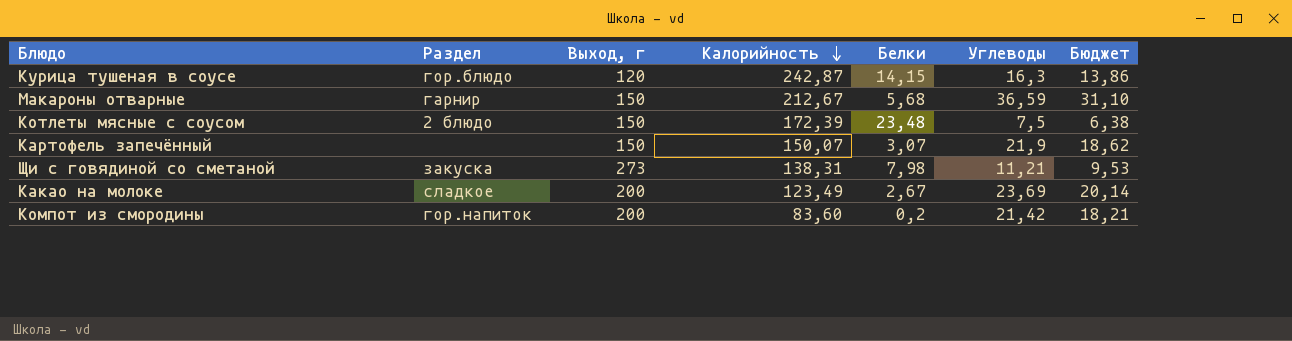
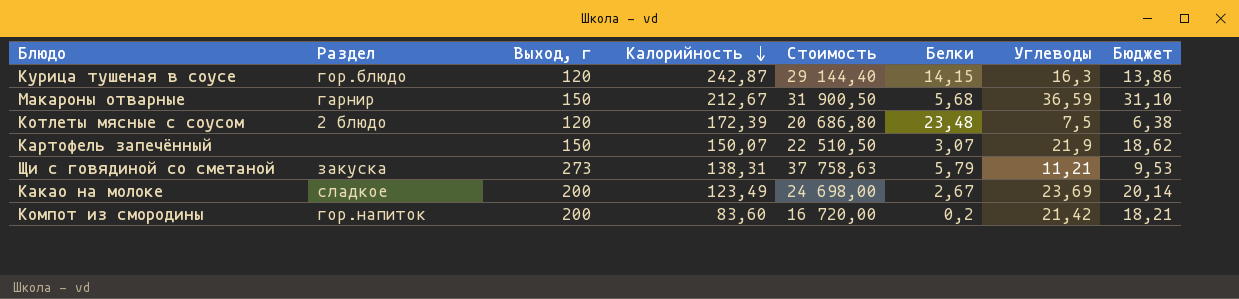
column Стоимость | formula: none -> [Выход, г] * [Калорийность]
Котлеты мясные с соусом | Выход, г: 150 -> 120
Щи с говядиной со сметаной | Белки: 7,98 -> 5,79

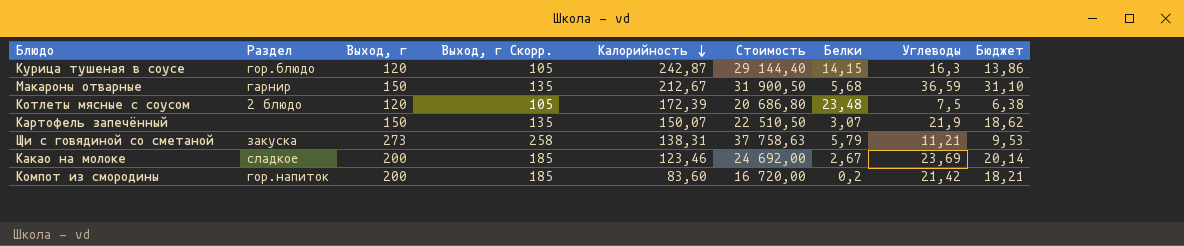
column Выход, г Скорр. | formula: none -> [Выход, г] - 15
Какао на молоке | Калорийность: 123,49 -> 123,46
Какао на молоке | Стоимость: 24 698,00 -> 24 692,00

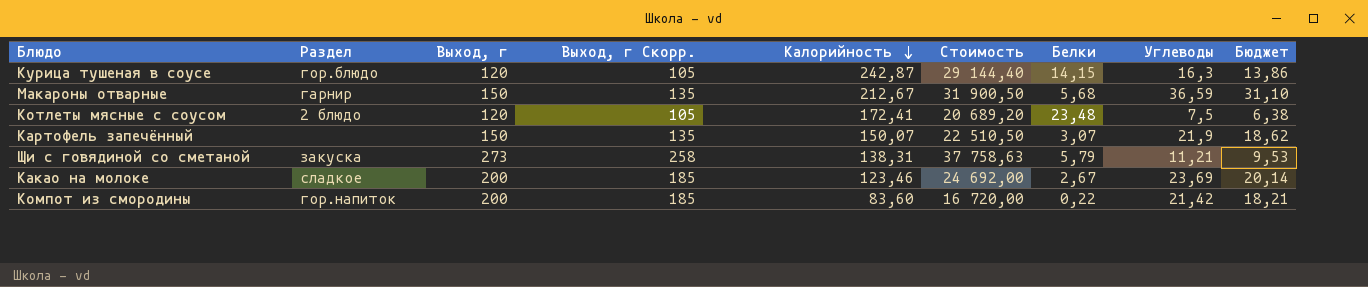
Котлеты мясные с соусом | Калорийность: 172,39 -> 172,41
Котлеты мясные с соусом | Стоимость: 20 686,80 -> 20 689,20
Компот из смородины | Белки: 0,2 -> 0,22

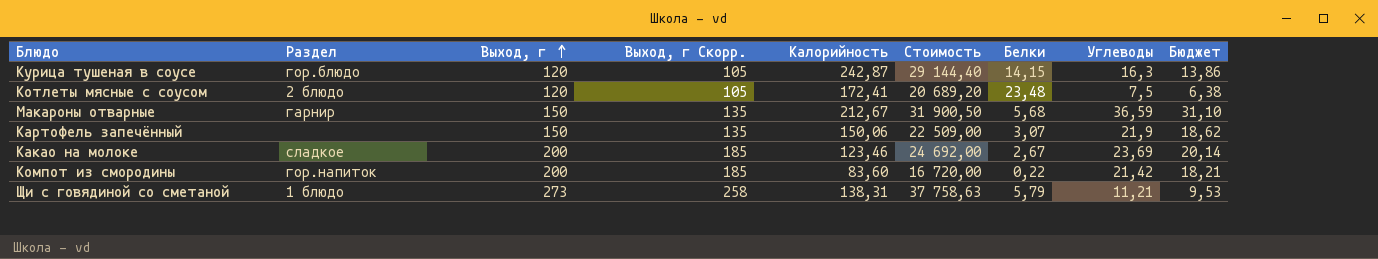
row order: Калорийность descending -> Выход, г ascending
Картофель запечённый | Калорийность: 150,07 -> 150,06
Картофель запечённый | Стоимость: 22 510,50 -> 22 509,00
Щи с говядиной со сметаной | Раздел: закуска -> 1 блюдо

